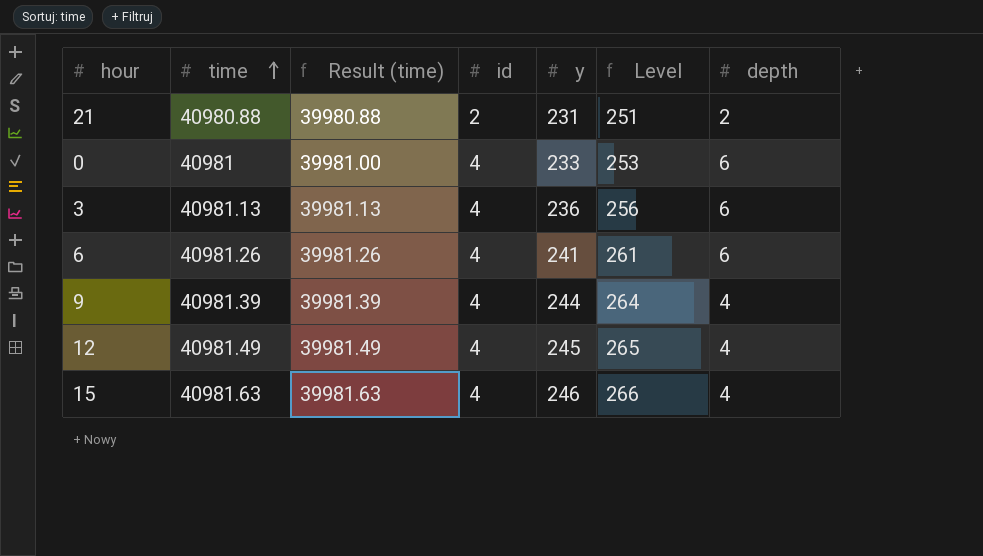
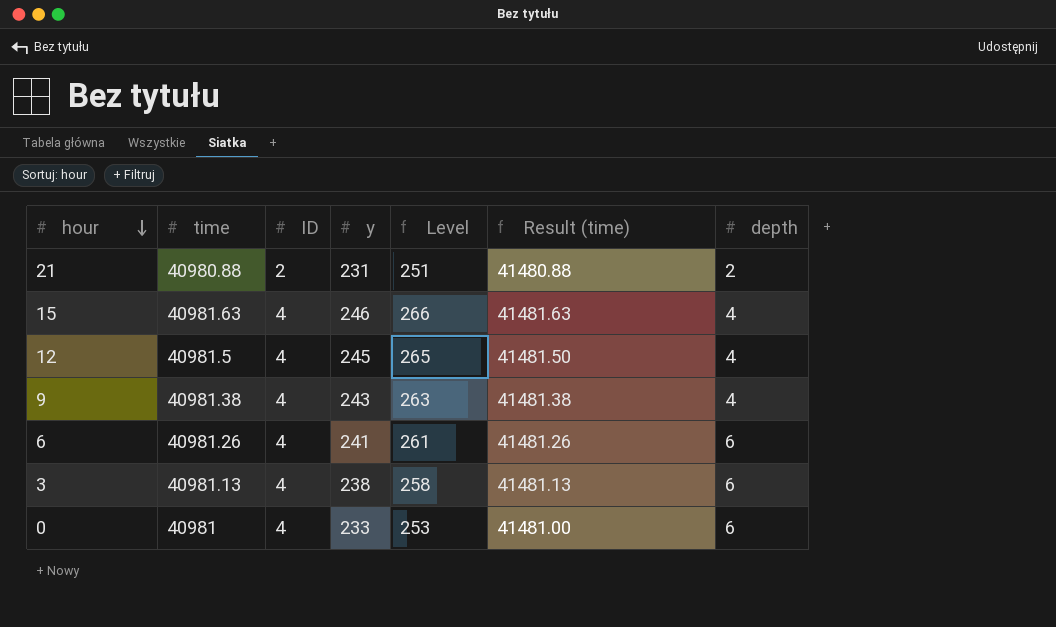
row order: time ascending -> hour descending
column name: id -> ID
column Result (time) | formula: [time] - 1000 -> [time] + 500
column Result (time) | position: 3 -> 6
12 | time: 40981.49 -> 40981.5
9 | time: 40981.39 -> 40981.38
9 | y: 244 -> 243
9 | Level: 264 -> 263
3 | y: 236 -> 238
3 | Level: 256 -> 258

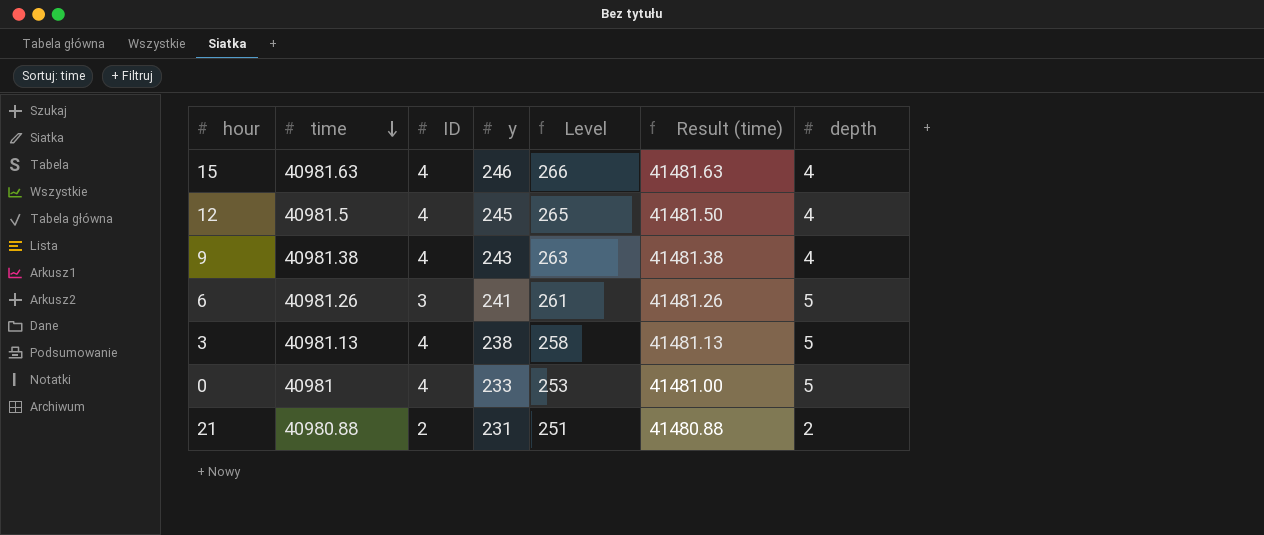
row order: hour descending -> time descending
6 | ID: 4 -> 3
6 | depth: 6 -> 5
3 | depth: 6 -> 5
0 | depth: 6 -> 5

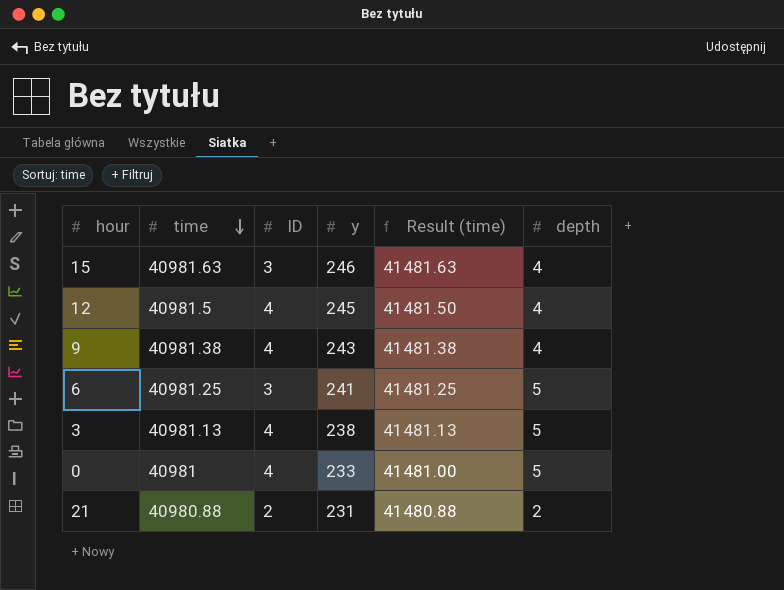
column Level | formula: [y] + 20 -> none
15 | ID: 4 -> 3
6 | time: 40981.26 -> 40981.25
6 | Result (time): 41481.26 -> 41481.25

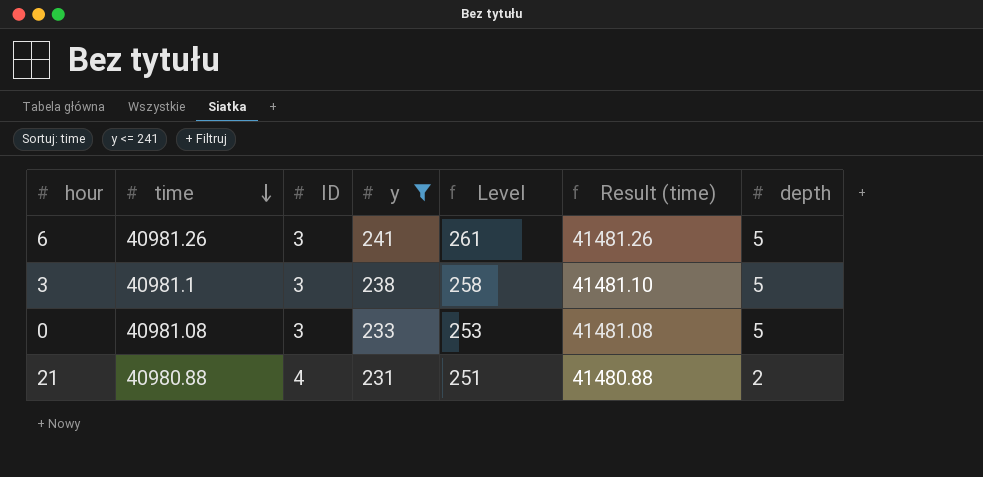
filter: none -> y <= 241
column Level | formula: none -> [y] + 20
6 | time: 40981.25 -> 40981.26
6 | Result (time): 41481.25 -> 41481.26
3 | time: 40981.13 -> 40981.1
3 | ID: 4 -> 3
3 | Result (time): 41481.13 -> 41481.10
0 | time: 40981 -> 40981.08
0 | ID: 4 -> 3
0 | Result (time): 41481.00 -> 41481.08
21 | ID: 2 -> 4

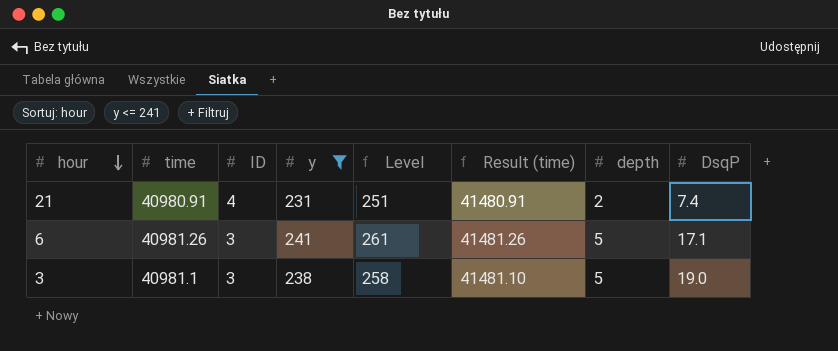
row order: time descending -> hour descending
column DsqP | position: none -> 8
row 0: 40981.08 | 3 | 233 | 253 | 41481.08 | 5 -> none
21 | time: 40980.88 -> 40980.91
21 | Result (time): 41480.88 -> 41480.91

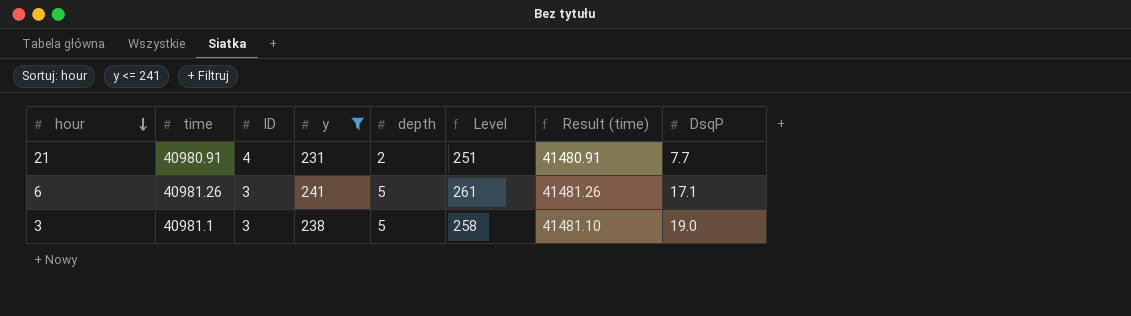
column depth | position: 7 -> 5
21 | DsqP: 7.4 -> 7.7

